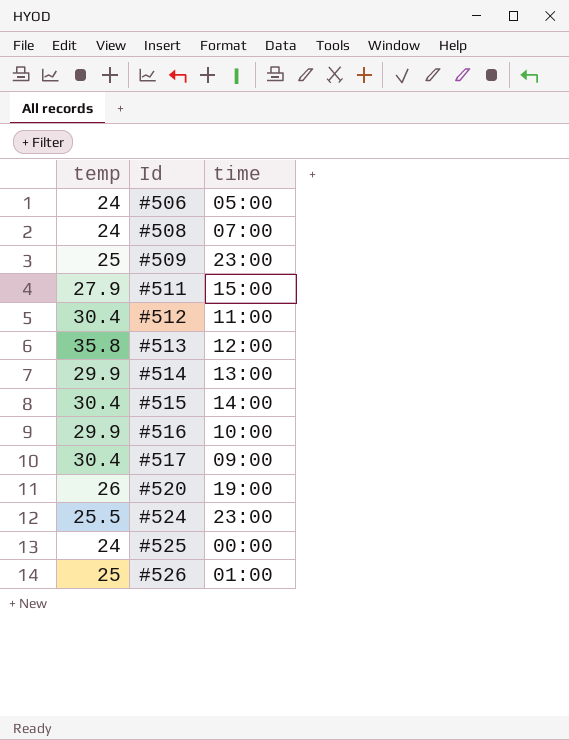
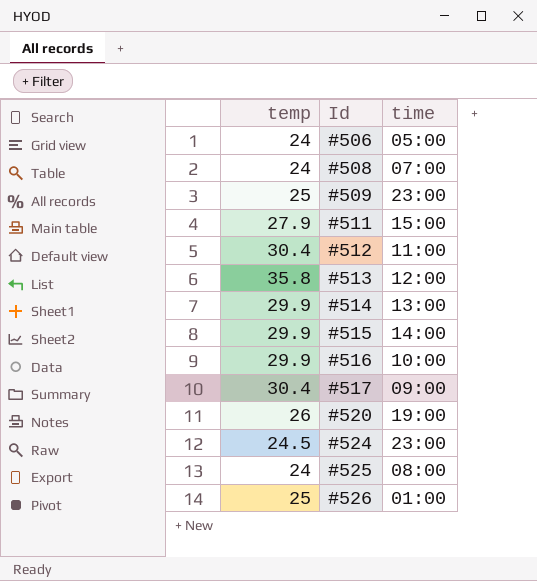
#515 | temp: 30.4 -> 29.9
#524 | temp: 25.5 -> 24.5
#525 | time: 00:00 -> 08:00

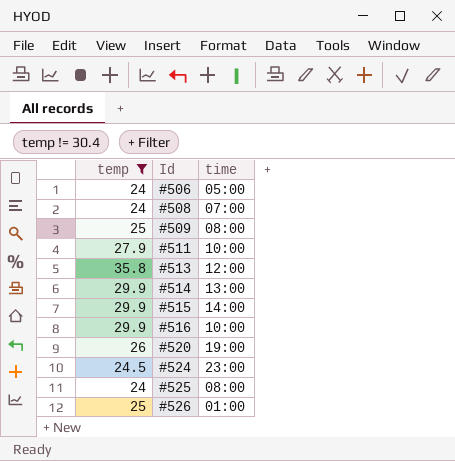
filter: none -> temp != 30.4
#509 | time: 23:00 -> 08:00
#511 | time: 15:00 -> 10:00

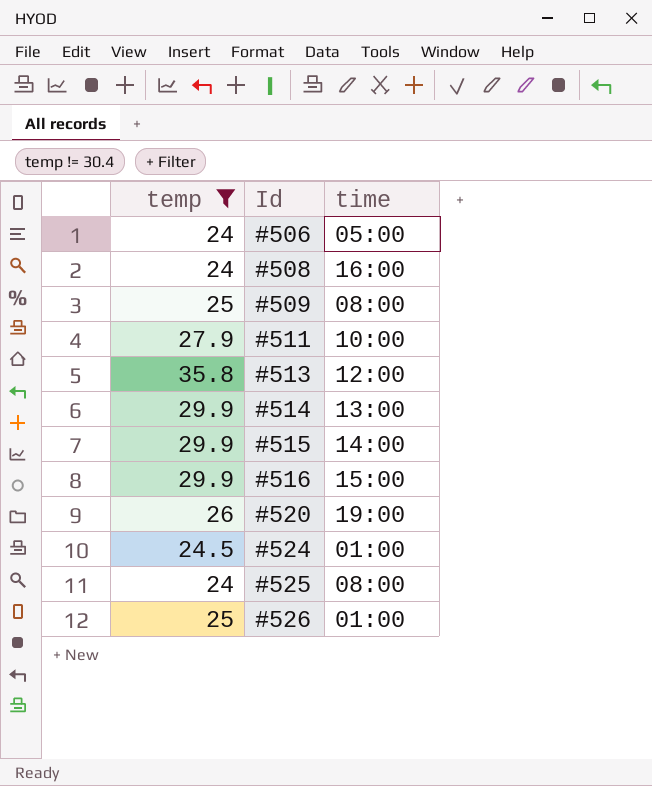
#508 | time: 07:00 -> 16:00
#516 | time: 10:00 -> 15:00
#524 | time: 23:00 -> 01:00

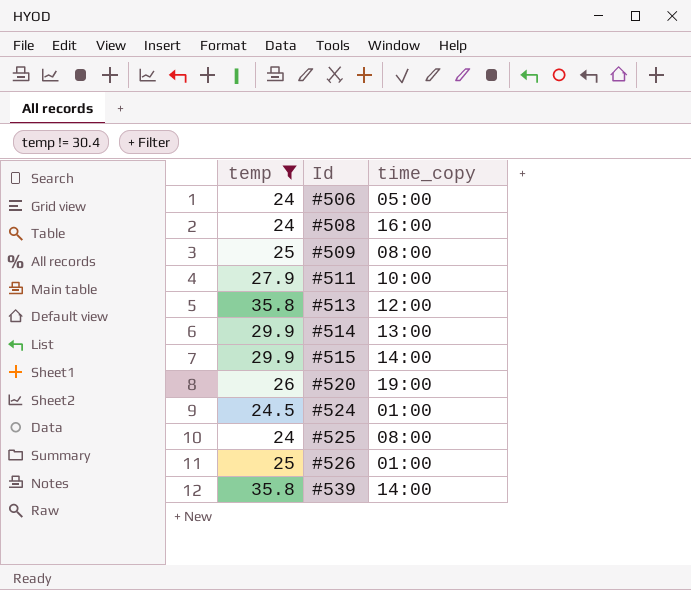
column name: time -> time_copy
row #516: 29.9 | 15:00 -> none
row #539: none -> 35.8 | 14:00

